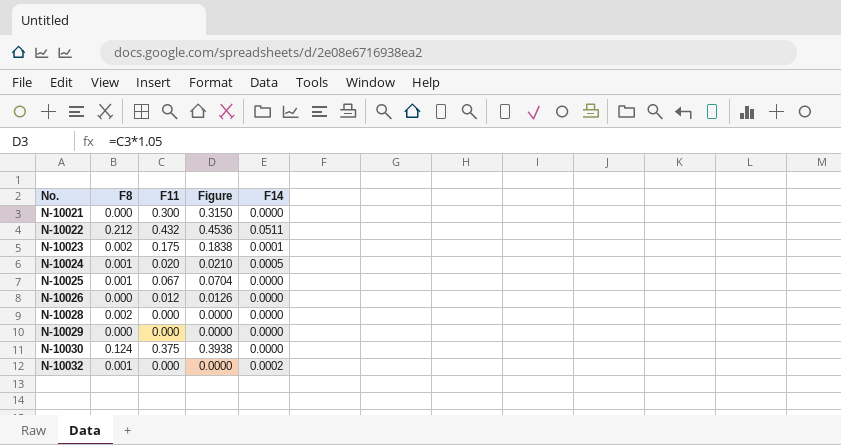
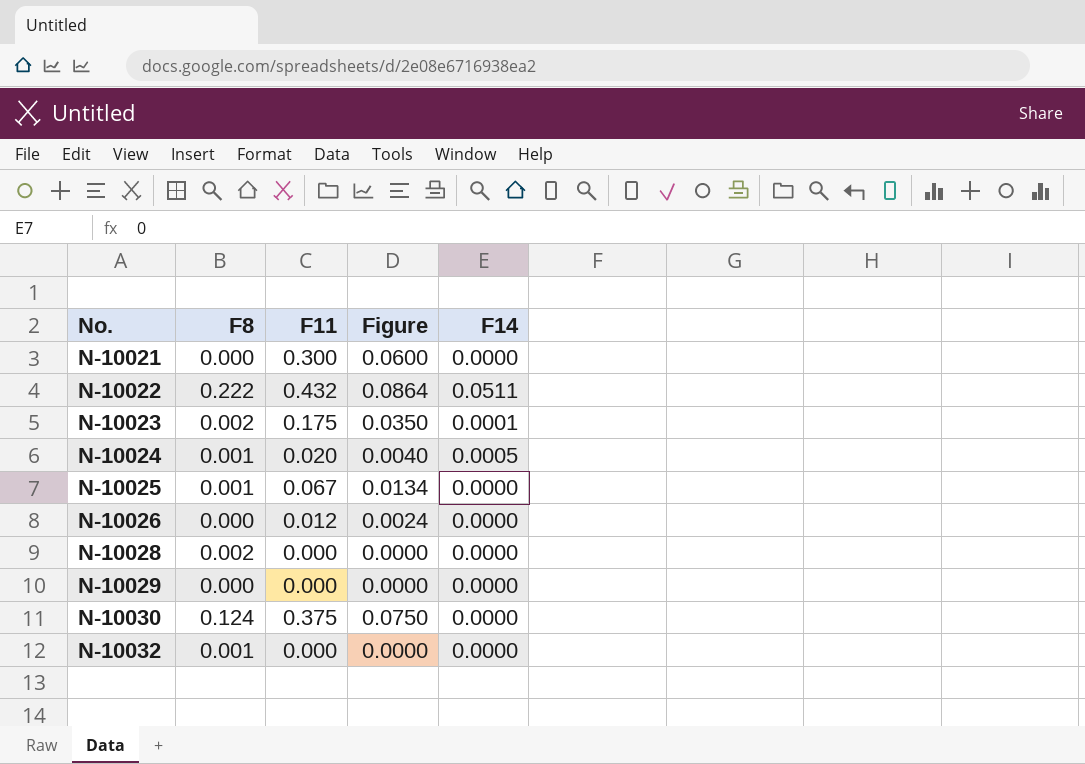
column Figure | formula: [F11] * 1.05 -> [F11] * 0.2
N-10022 | F8: 0.212 -> 0.222
N-10032 | F14: 0.0002 -> 0.0000

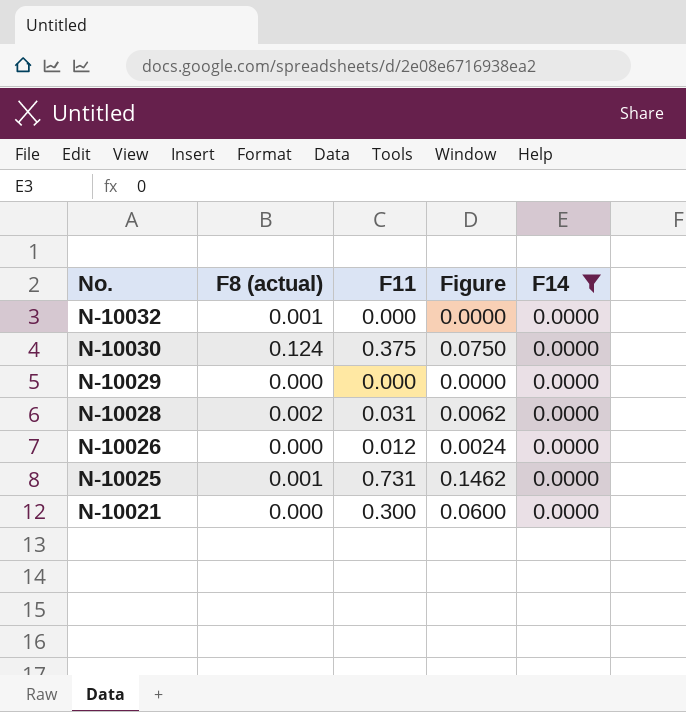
filter: none -> F14 = 0.0000
row order: No. ascending -> No. descending
column name: F8 -> F8 (actual)
N-10028 | F11: 0.000 -> 0.031
N-10028 | Figure: 0.0000 -> 0.0062
N-10025 | F11: 0.067 -> 0.731
N-10025 | Figure: 0.0134 -> 0.1462

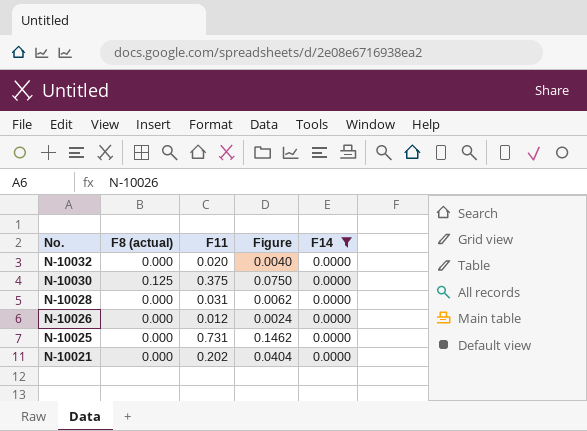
row N-10029: 0.000 | 0.000 | 0.0000 | 0.0000 -> none
N-10032 | F8 (actual): 0.001 -> 0.000
N-10032 | F11: 0.000 -> 0.020
N-10032 | Figure: 0.0000 -> 0.0040
N-10030 | F8 (actual): 0.124 -> 0.125
N-10028 | F8 (actual): 0.002 -> 0.000
N-10025 | F8 (actual): 0.001 -> 0.000
N-10021 | F11: 0.300 -> 0.202
N-10021 | Figure: 0.0600 -> 0.0404

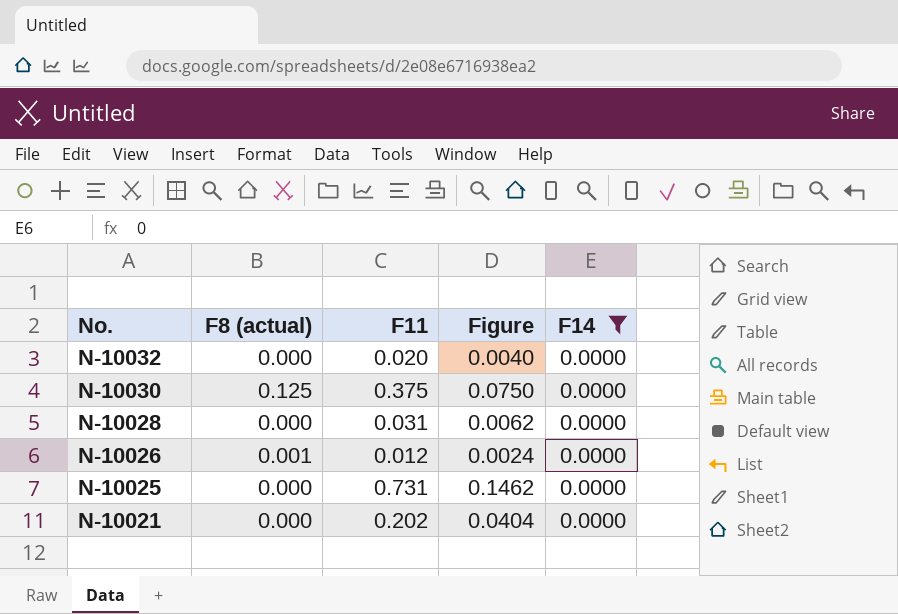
N-10026 | F8 (actual): 0.000 -> 0.001

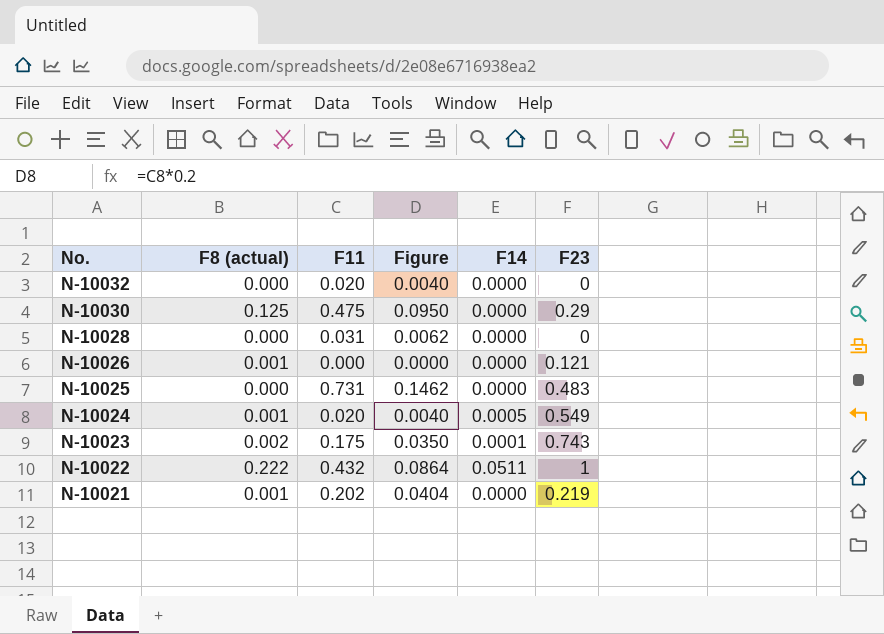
filter: F14 = 0.0000 -> none
column F23 | position: none -> 6
N-10030 | F11: 0.375 -> 0.475
N-10030 | Figure: 0.0750 -> 0.0950
N-10026 | F11: 0.012 -> 0.000
N-10026 | Figure: 0.0024 -> 0.0000
N-10021 | F8 (actual): 0.000 -> 0.001

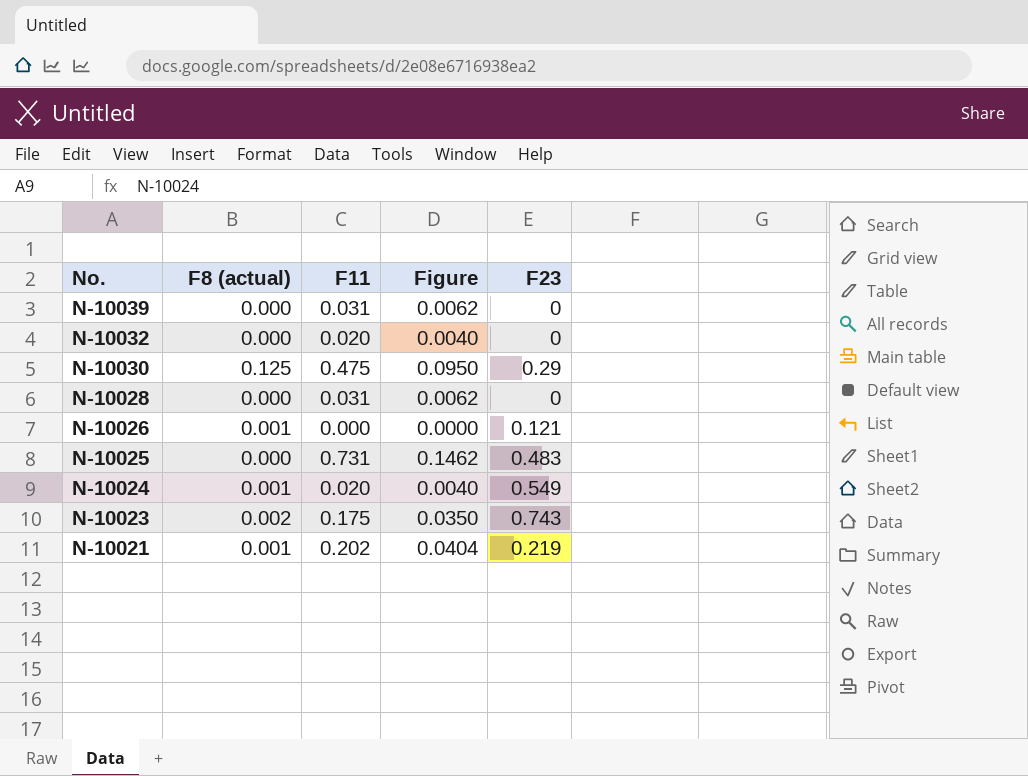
column F14 | position: 5 -> none
row N-10022: 0.222 | 0.432 | 0.0864 | 0.0511 | 1 -> none
row N-10039: none -> 0.000 | 0.031 | 0.0062 | 0

